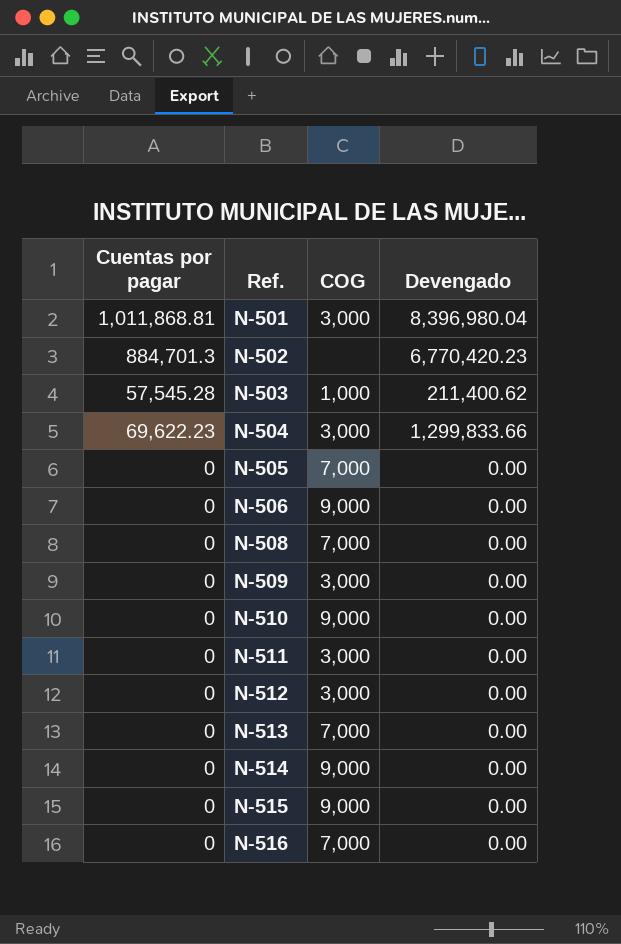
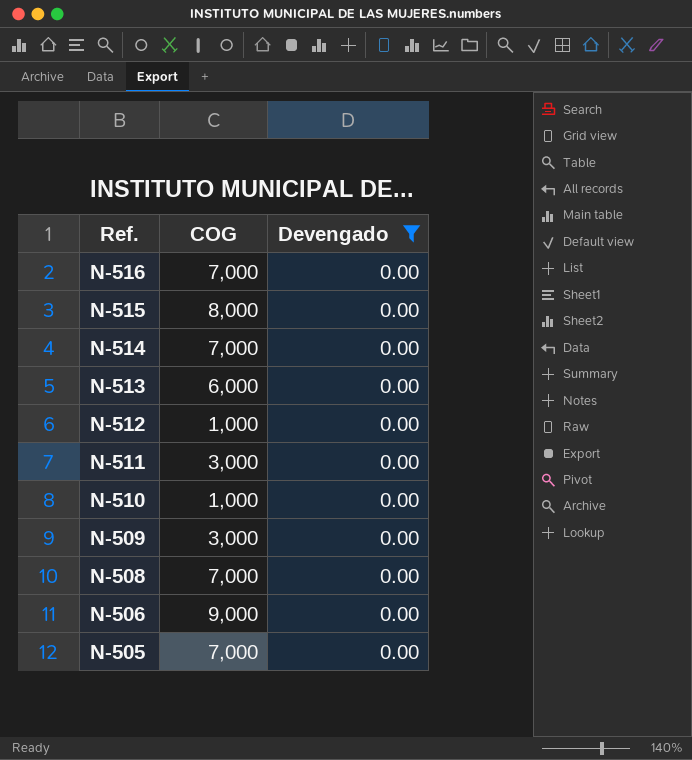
filter: none -> Devengado = 0.00
row order: Ref. ascending -> Ref. descending
column Cuentas por pagar | position: 1 -> none
N-515 | COG: 9,000 -> 8,000
N-514 | COG: 9,000 -> 7,000
N-513 | COG: 7,000 -> 6,000
N-512 | COG: 3,000 -> 1,000
N-510 | COG: 9,000 -> 1,000

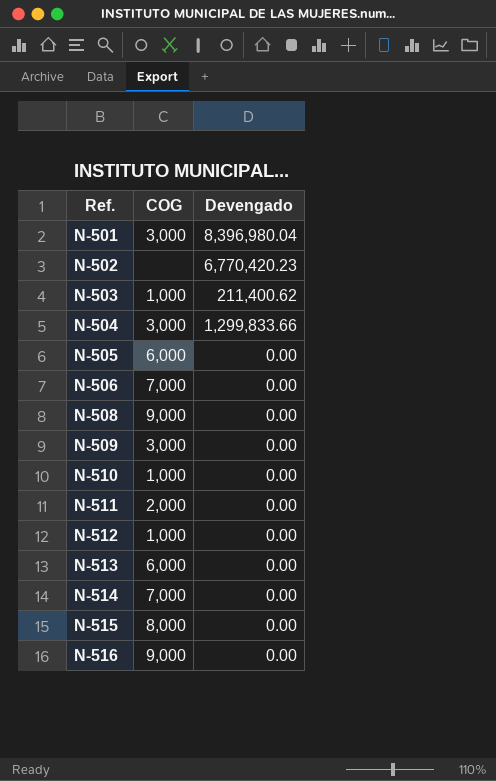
filter: Devengado = 0.00 -> none
row order: Ref. descending -> Ref. ascending
N-505 | COG: 7,000 -> 6,000
N-506 | COG: 9,000 -> 7,000
N-508 | COG: 7,000 -> 9,000
N-511 | COG: 3,000 -> 2,000
N-516 | COG: 7,000 -> 9,000

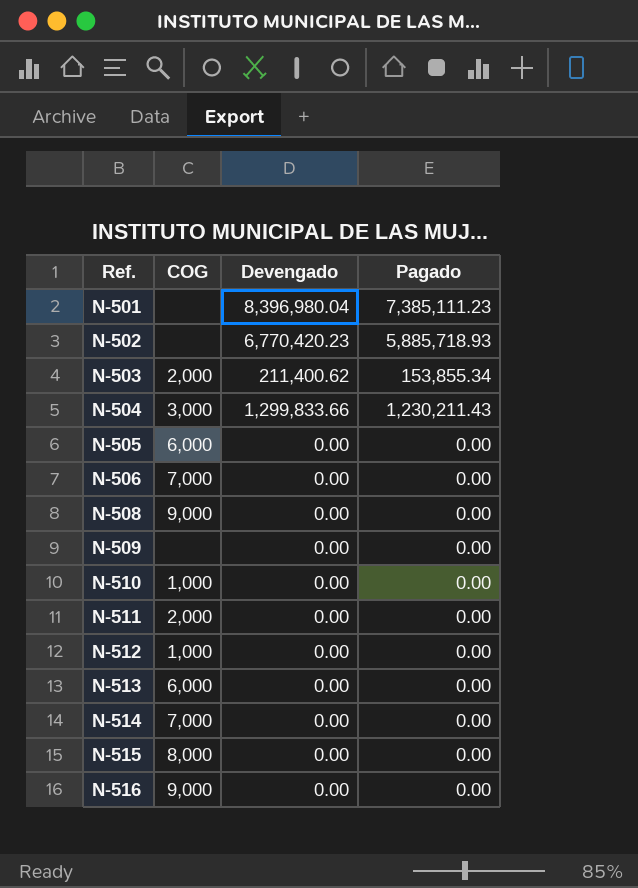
column Pagado | position: none -> 4
N-501 | COG: 3,000 -> none
N-503 | COG: 1,000 -> 2,000
N-509 | COG: 3,000 -> none

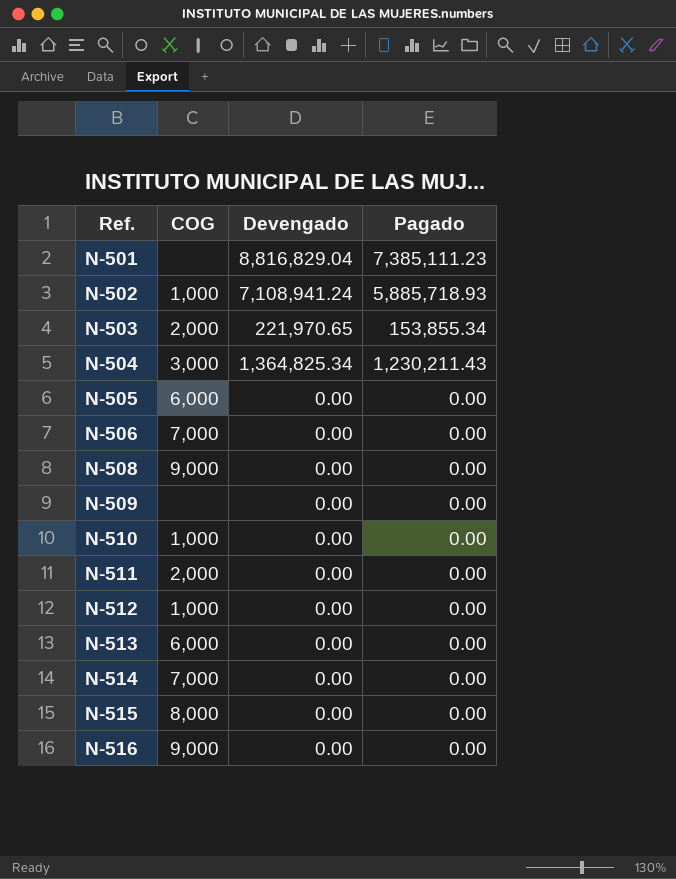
N-501 | Devengado: 8,396,980.04 -> 8,816,829.04
N-502 | COG: none -> 1,000
N-502 | Devengado: 6,770,420.23 -> 7,108,941.24
N-503 | Devengado: 211,400.62 -> 221,970.65
N-504 | Devengado: 1,299,833.66 -> 1,364,825.34

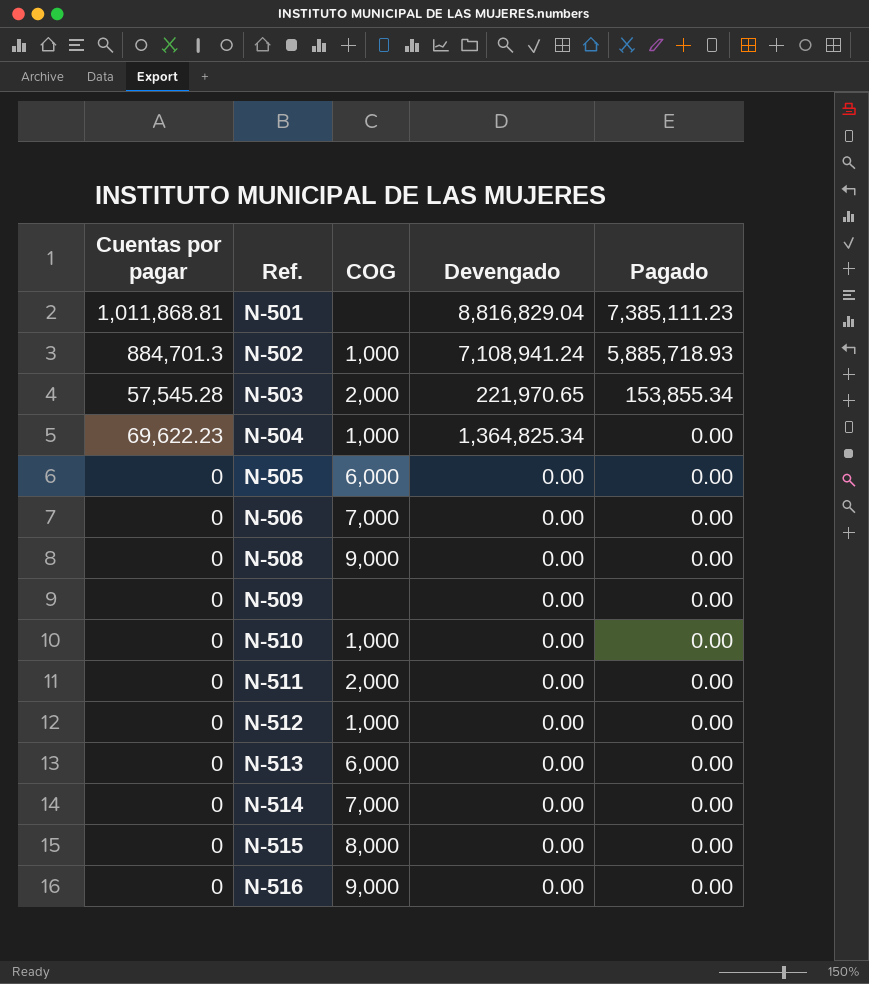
column Cuentas por pagar | position: none -> 1
N-504 | COG: 3,000 -> 1,000
N-504 | Pagado: 1,230,211.43 -> 0.00

